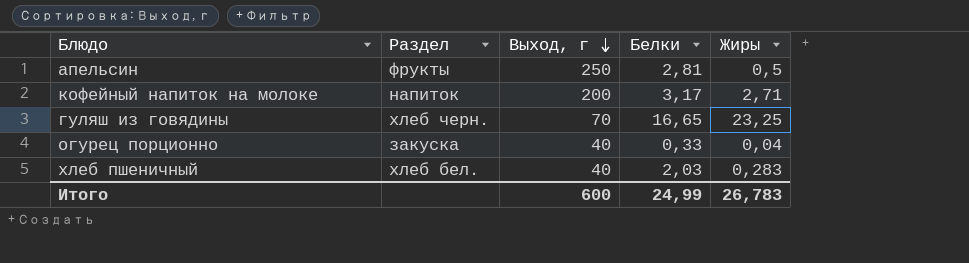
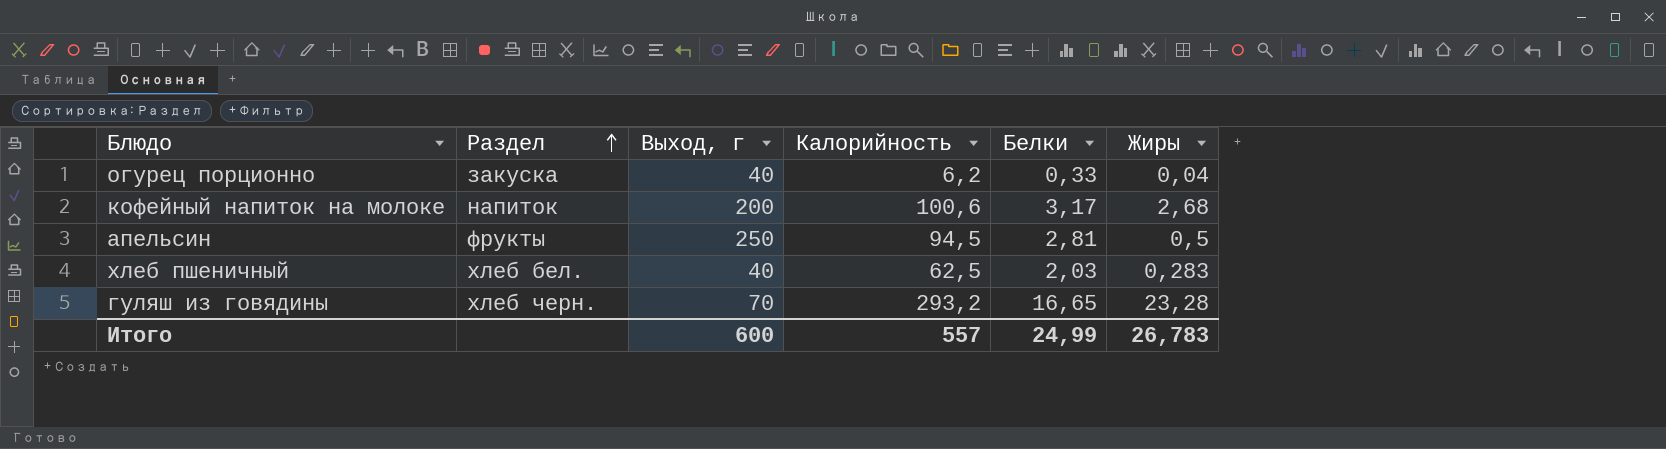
row order: Выход, г descending -> Раздел ascending
column Калорийность | position: none -> 4
кофейный напиток на молоке | Жиры: 2,71 -> 2,68
гуляш из говядины | Жиры: 23,25 -> 23,28

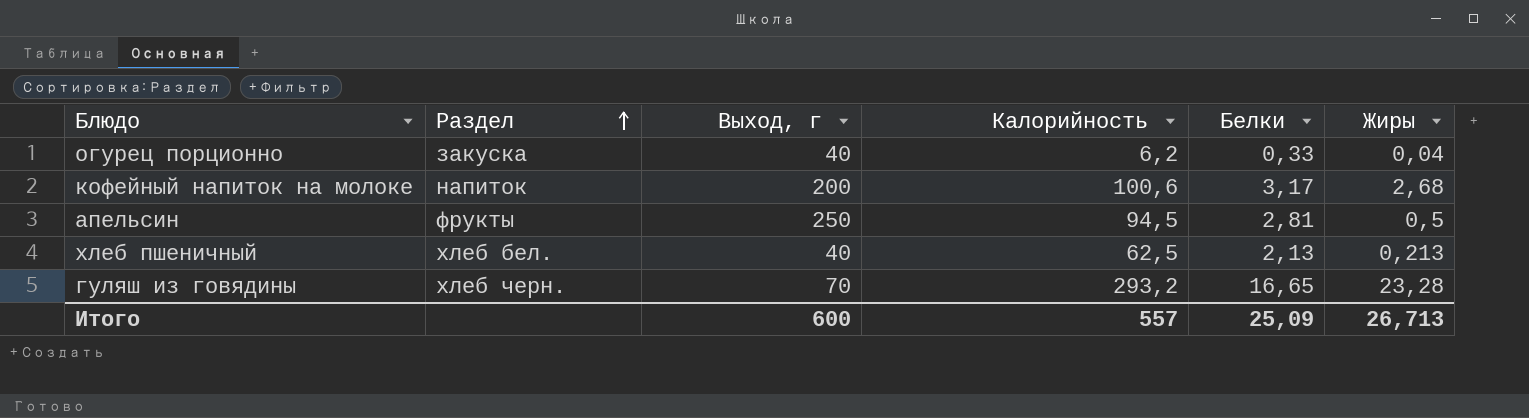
хлеб пшеничный | Белки: 2,03 -> 2,13
хлеб пшеничный | Жиры: 0,283 -> 0,213
Итого | Белки: 24,99 -> 25,09
Итого | Жиры: 26,783 -> 26,713

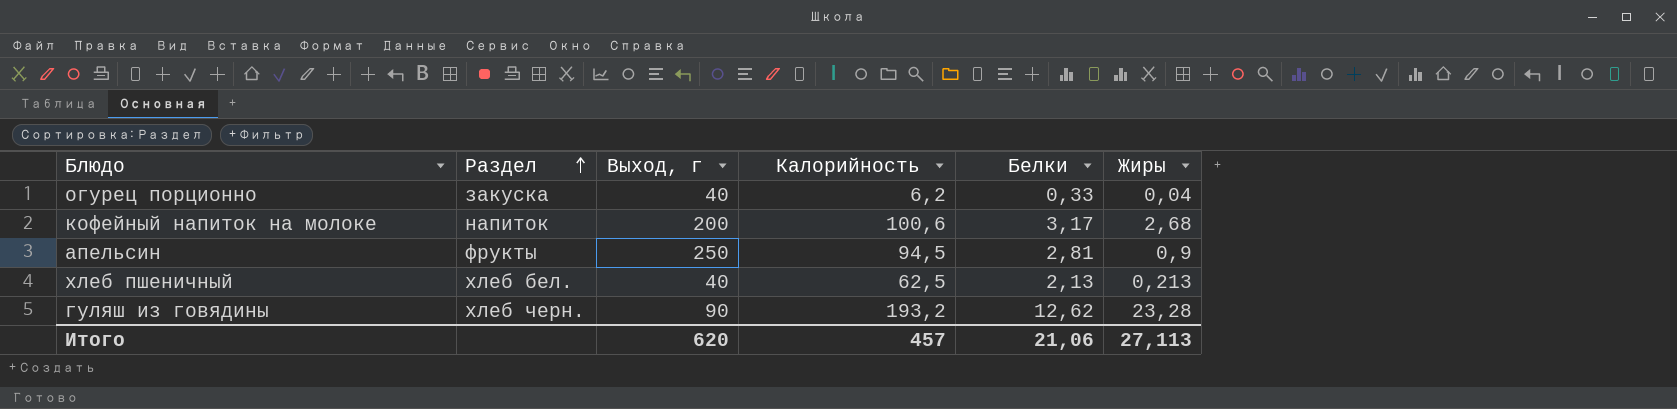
апельсин | Жиры: 0,5 -> 0,9
гуляш из говядины | Выход, г: 70 -> 90
гуляш из говядины | Калорийность: 293,2 -> 193,2
гуляш из говядины | Белки: 16,65 -> 12,62
Итого | Выход, г: 600 -> 620
Итого | Калорийность: 557 -> 457
Итого | Белки: 25,09 -> 21,06
Итого | Жиры: 26,713 -> 27,113

